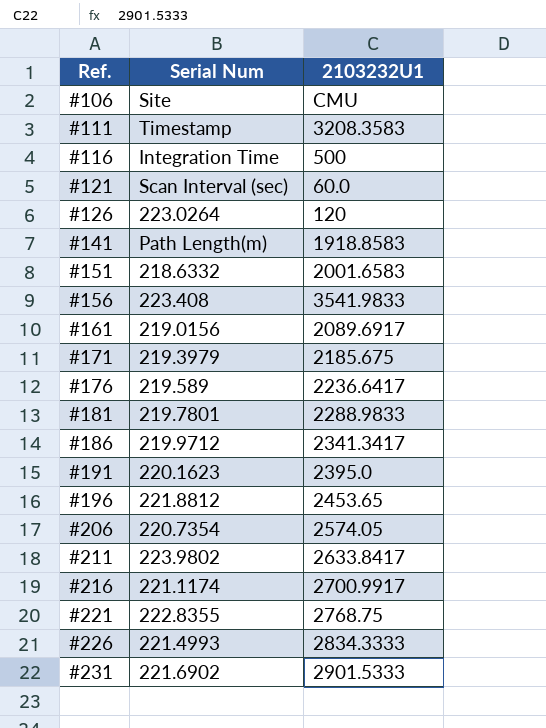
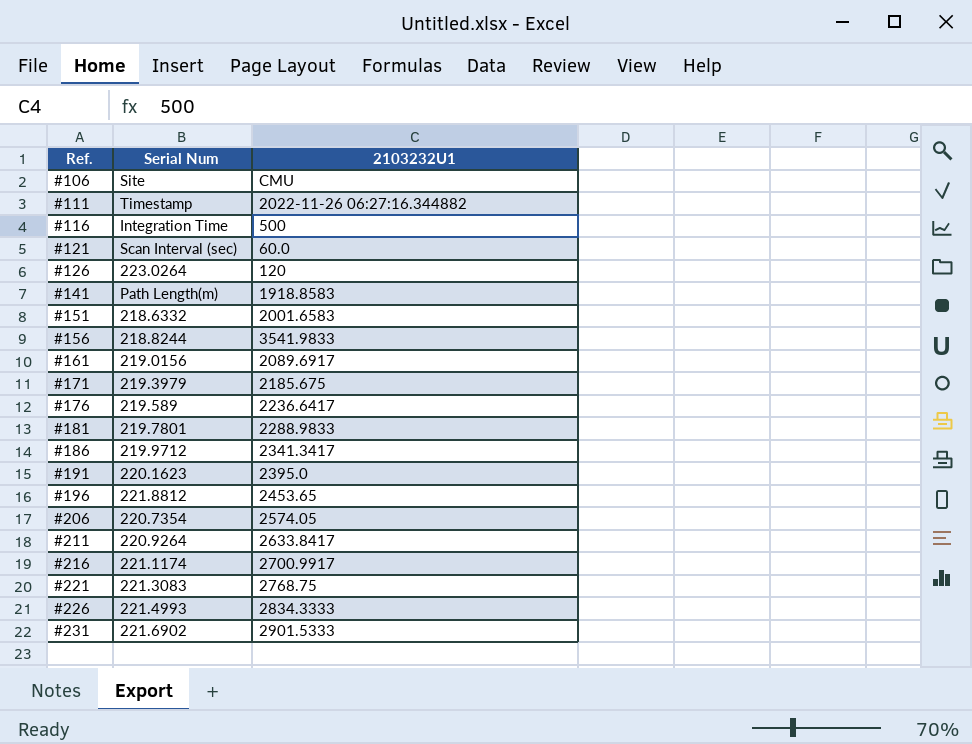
#111 | 2103232U1: 3208.3583 -> 2022-11-26 06:27:16.344882
#156 | Serial Num: 223.408 -> 218.8244
#211 | Serial Num: 223.9802 -> 220.9264
#221 | Serial Num: 222.8355 -> 221.3083

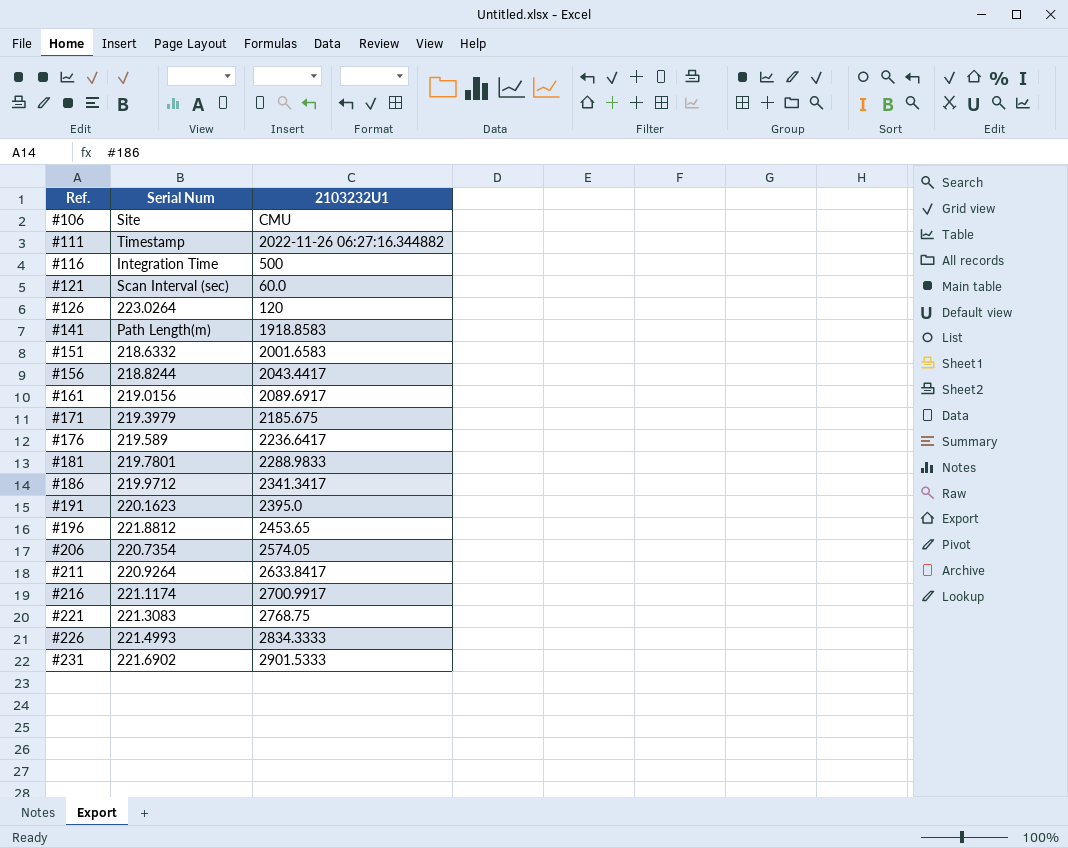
#156 | 2103232U1: 3541.9833 -> 2043.4417

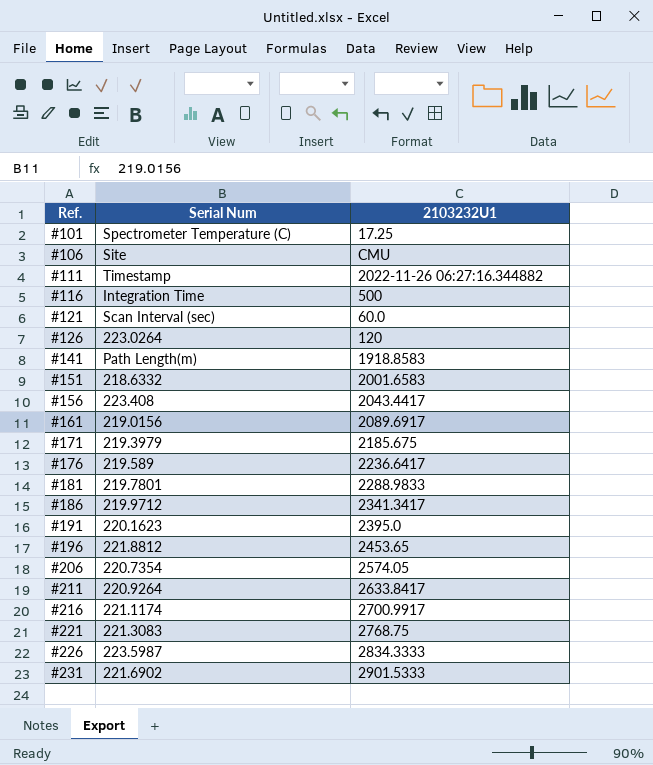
row #101: none -> Spectrometer Temperature (C) | 17.25
#156 | Serial Num: 218.8244 -> 223.408
#226 | Serial Num: 221.4993 -> 223.5987

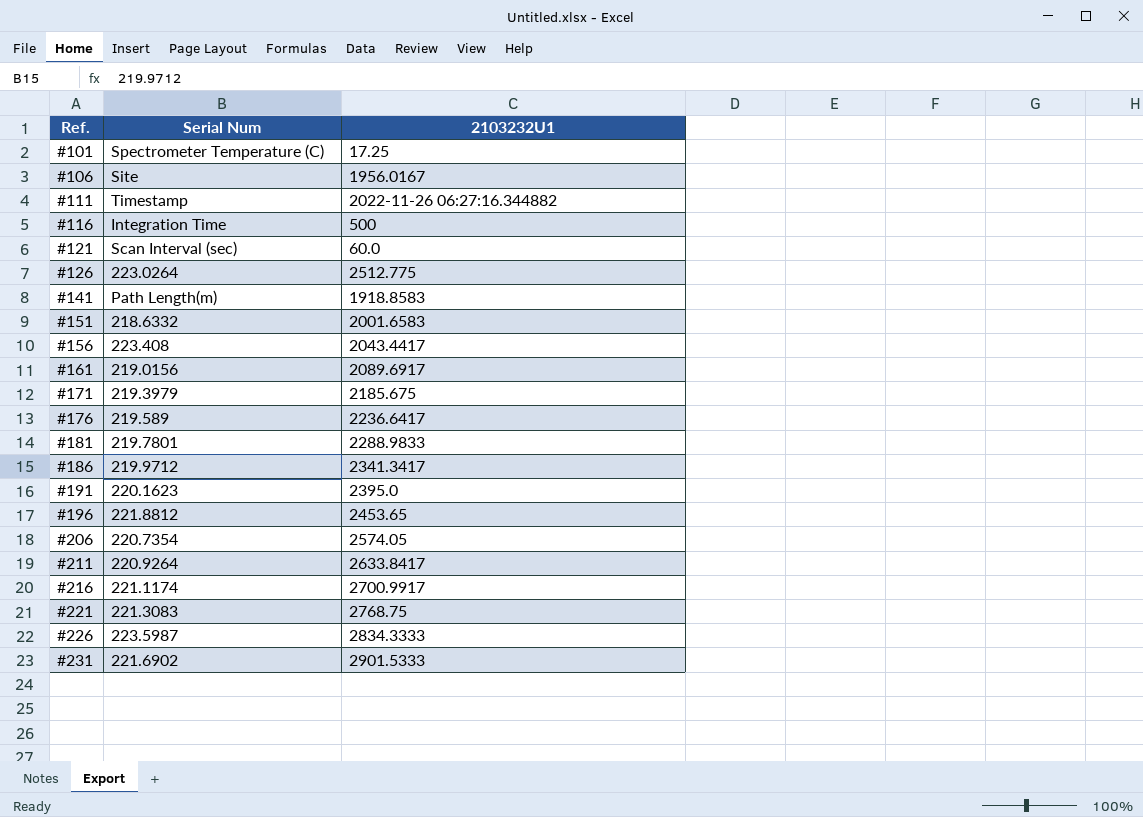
#106 | 2103232U1: CMU -> 1956.0167
#126 | 2103232U1: 120 -> 2512.775

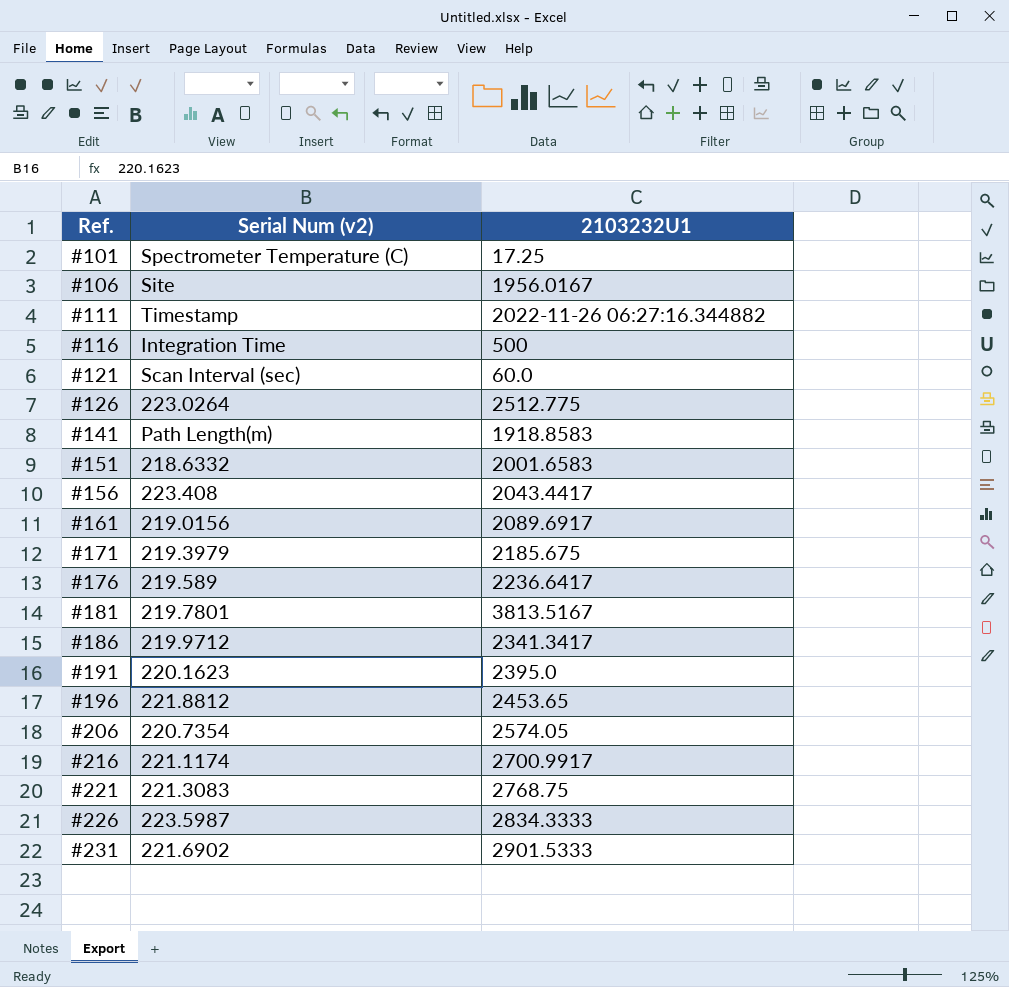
column name: Serial Num -> Serial Num (v2)
row #211: 220.9264 | 2633.8417 -> none
#181 | 2103232U1: 2288.9833 -> 3813.5167

